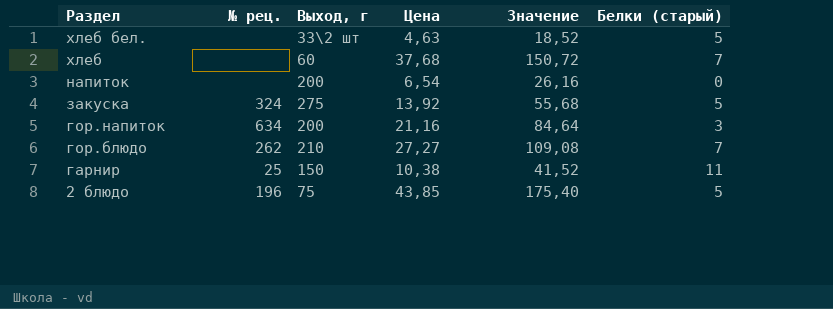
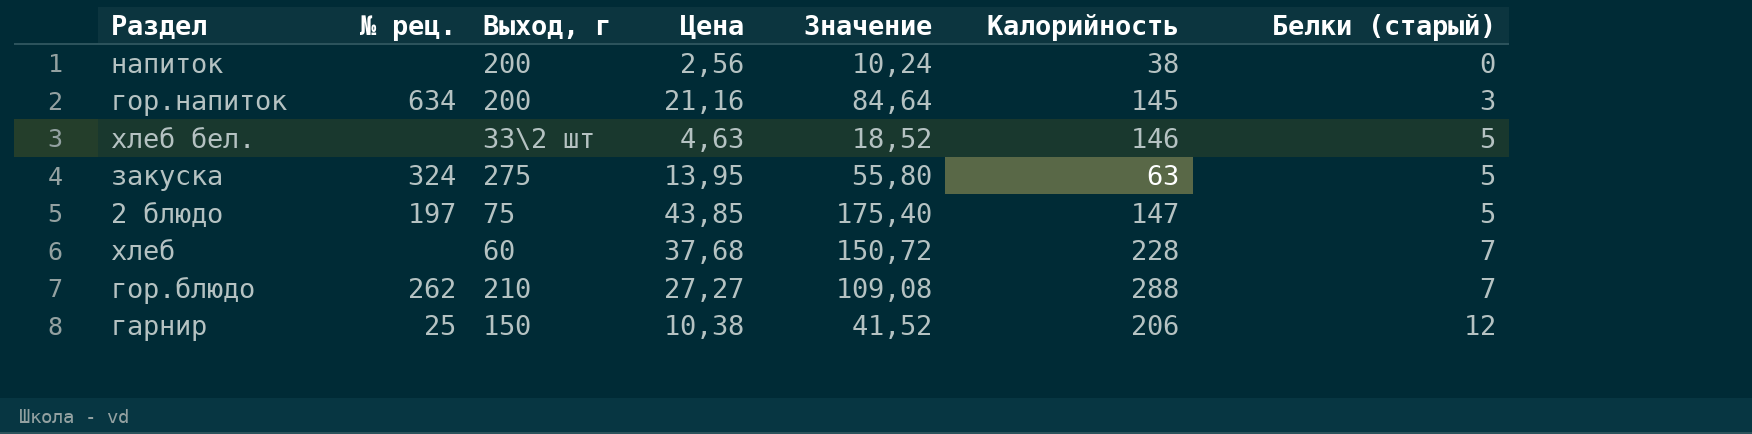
row order: Раздел descending -> Белки (старый) ascending
column Калорийность | position: none -> 6
напиток | Цена: 6,54 -> 2,56
напиток | Значение: 26,16 -> 10,24
закуска | Цена: 13,92 -> 13,95
закуска | Значение: 55,68 -> 55,80
2 блюдо | № рец.: 196 -> 197
гарнир | Белки (старый): 11 -> 12

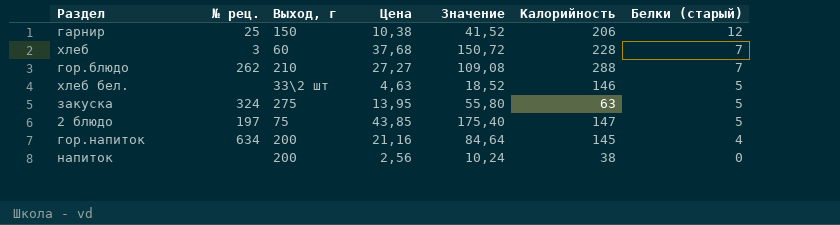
row order: Белки (старый) ascending -> Белки (старый) descending
хлеб | № рец.: none -> 3
гор.напиток | Белки (старый): 3 -> 4

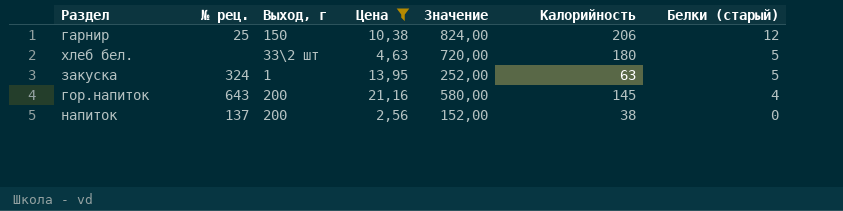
filter: none -> Цена <= 21,16
column Значение | formula: [Цена] * 4 -> [Калорийность] * 4
хлеб бел. | Калорийность: 146 -> 180
закуска | Выход, г: 275 -> 1
гор.напиток | № рец.: 634 -> 643
напиток | № рец.: none -> 137

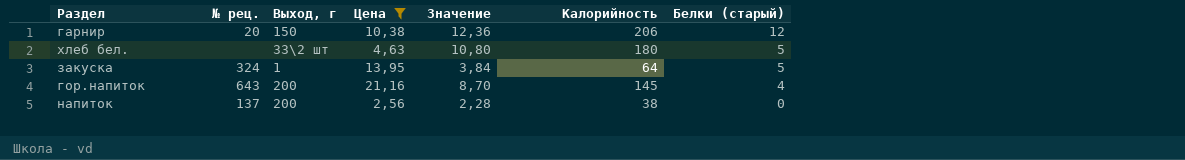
column Значение | formula: [Калорийность] * 4 -> [Калорийность] * 0,06
гарнир | № рец.: 25 -> 20
закуска | Калорийность: 63 -> 64

